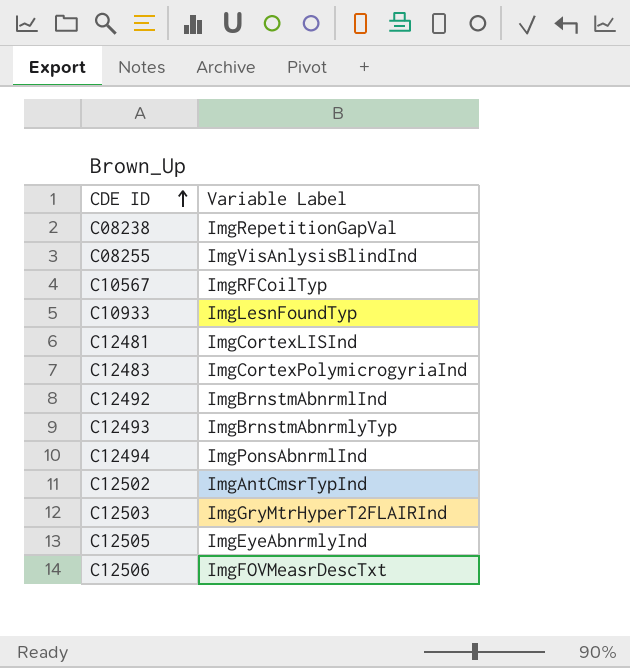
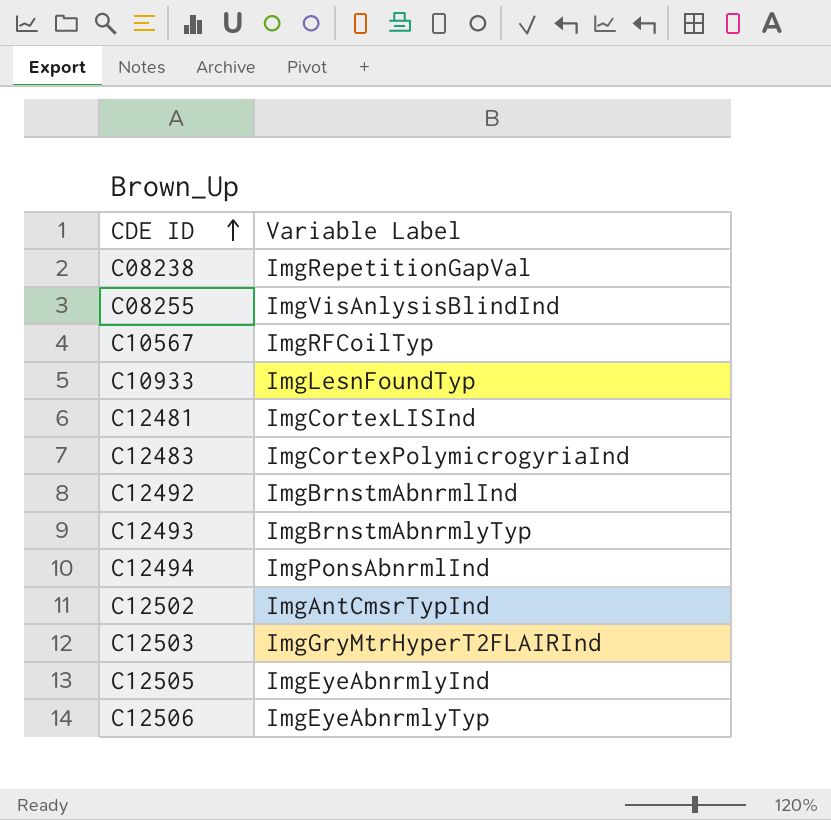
C12506 | Variable Label: ImgFOVMeasrDescTxt -> ImgEyeAbnrmlyTyp

